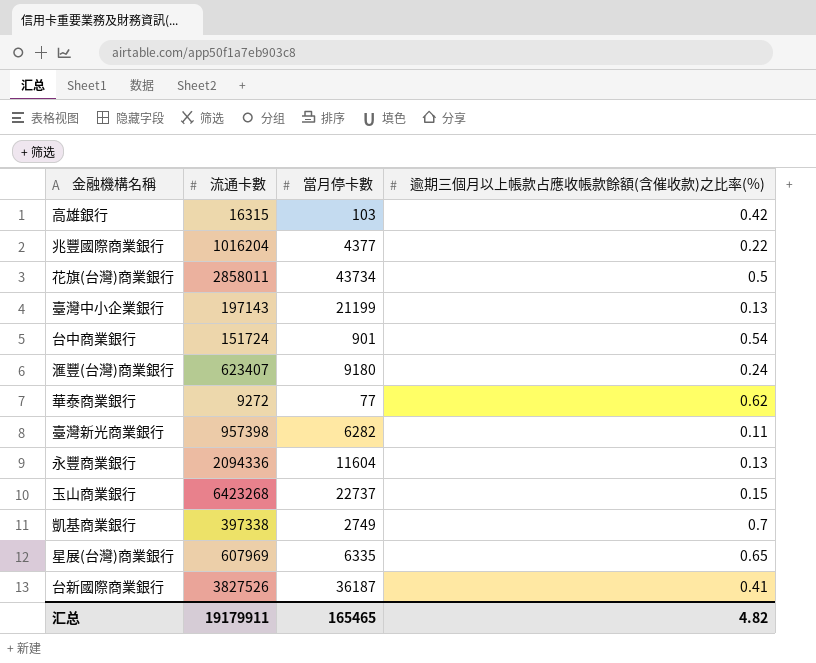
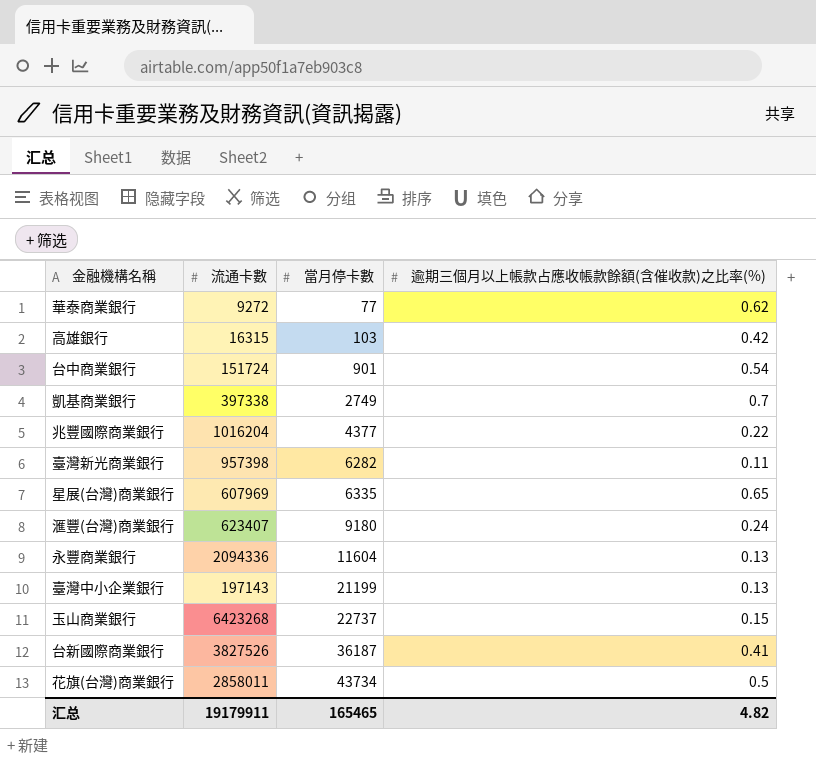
row order: none -> 當月停卡數 ascending

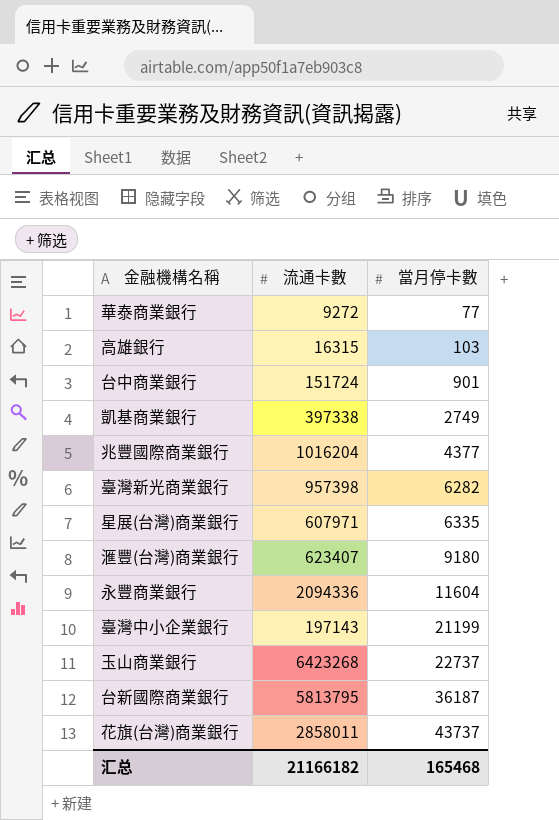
column 逾期三個月以上帳款占應收帳款餘額(含催收款)之比率(%) | position: 4 -> none
星展(台灣)商業銀行 | 流通卡數: 607969 -> 607971
台新國際商業銀行 | 流通卡數: 3827526 -> 5813795
花旗(台灣)商業銀行 | 當月停卡數: 43734 -> 43737
汇总 | 流通卡數: 19179911 -> 21166182
汇总 | 當月停卡數: 165465 -> 165468

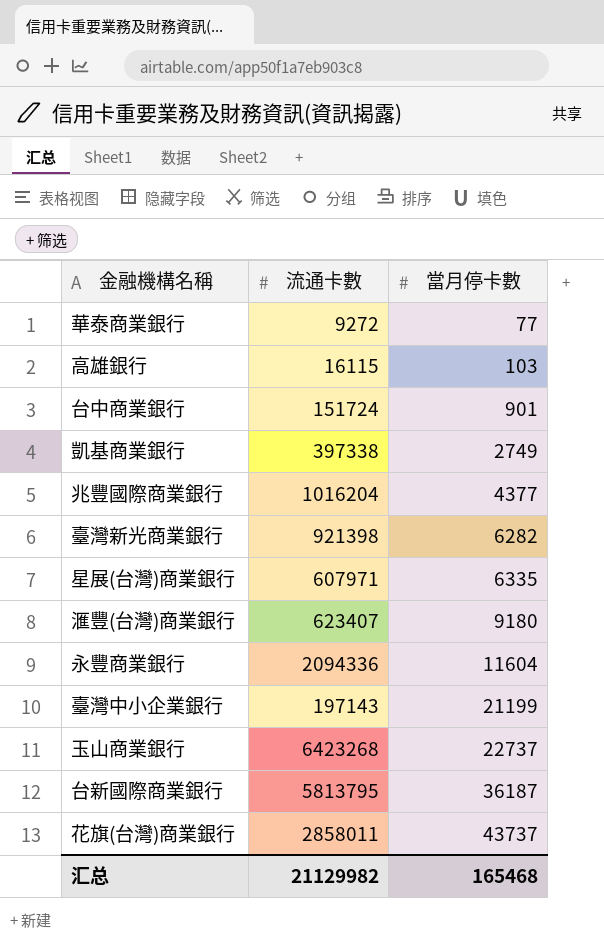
高雄銀行 | 流通卡數: 16315 -> 16115
臺灣新光商業銀行 | 流通卡數: 957398 -> 921398
汇总 | 流通卡數: 21166182 -> 21129982

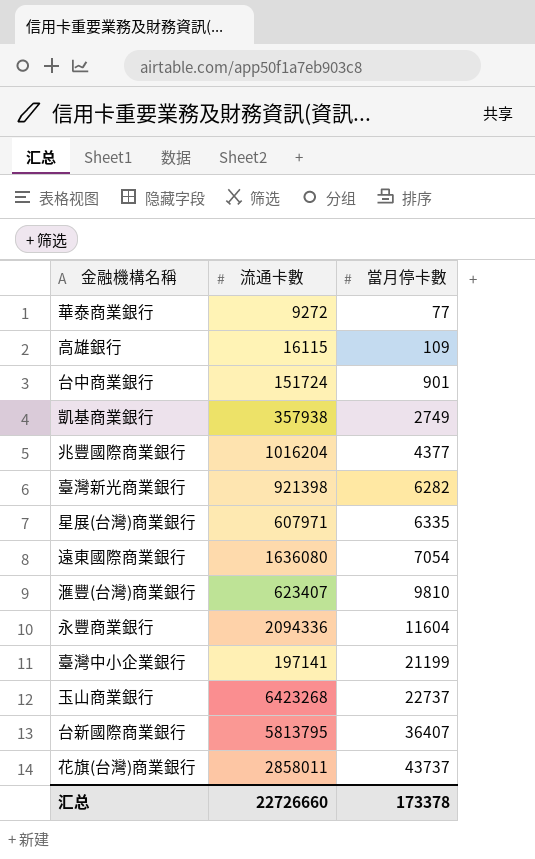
高雄銀行 | 當月停卡數: 103 -> 109
凱基商業銀行 | 流通卡數: 397338 -> 357938
row 遠東國際商業銀行: none -> 1636080 | 7054
滙豐(台灣)商業銀行 | 當月停卡數: 9180 -> 9810
臺灣中小企業銀行 | 流通卡數: 197143 -> 197141
台新國際商業銀行 | 當月停卡數: 36187 -> 36407
汇总 | 流通卡數: 21129982 -> 22726660
汇总 | 當月停卡數: 165468 -> 173378

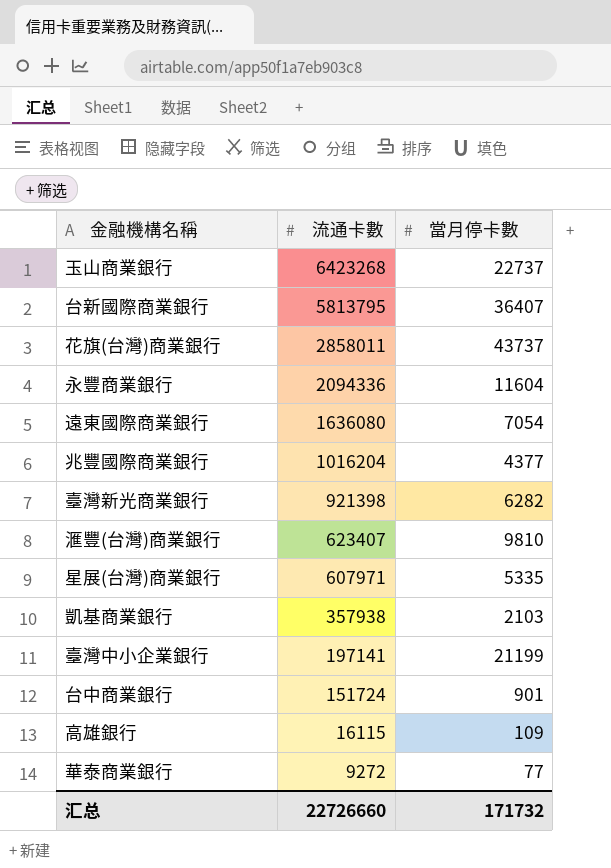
row order: 當月停卡數 ascending -> 流通卡數 descending
星展(台灣)商業銀行 | 當月停卡數: 6335 -> 5335
凱基商業銀行 | 當月停卡數: 2749 -> 2103
汇总 | 當月停卡數: 173378 -> 171732

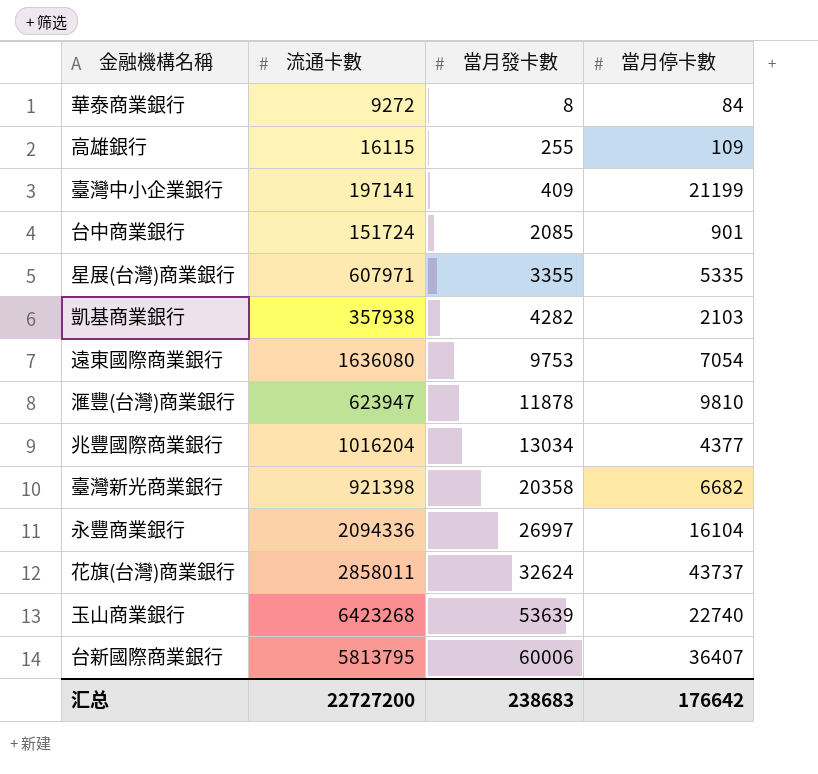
row order: 流通卡數 descending -> 當月發卡數 ascending
column 當月發卡數 | position: none -> 3
華泰商業銀行 | 當月停卡數: 77 -> 84
滙豐(台灣)商業銀行 | 流通卡數: 623407 -> 623947
臺灣新光商業銀行 | 當月停卡數: 6282 -> 6682
永豐商業銀行 | 當月停卡數: 11604 -> 16104
玉山商業銀行 | 當月停卡數: 22737 -> 22740
汇总 | 流通卡數: 22726660 -> 22727200
汇总 | 當月停卡數: 171732 -> 176642

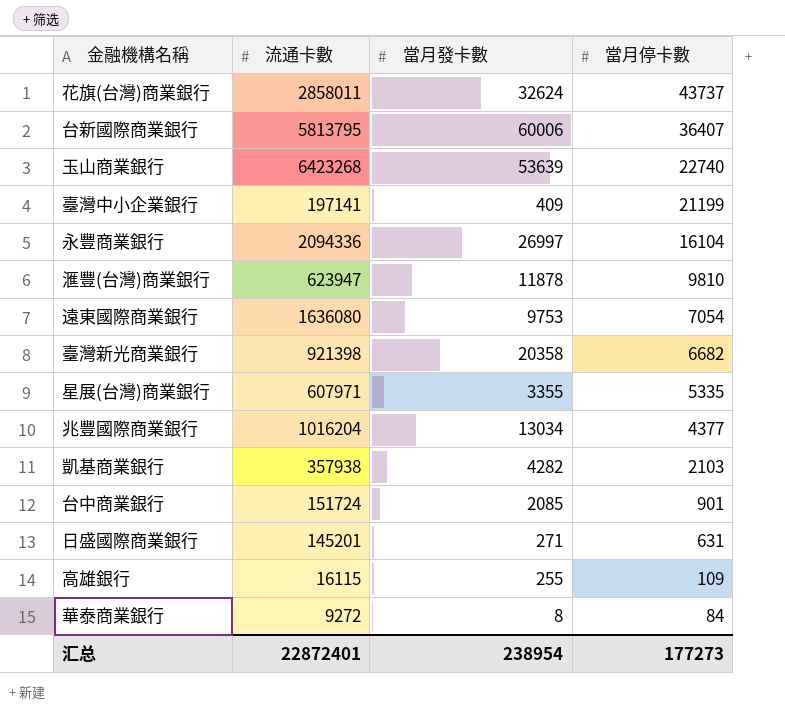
row order: 當月發卡數 ascending -> 當月停卡數 descending
row 日盛國際商業銀行: none -> 145201 | 271 | 631
汇总 | 流通卡數: 22727200 -> 22872401
汇总 | 當月發卡數: 238683 -> 238954
汇总 | 當月停卡數: 176642 -> 177273

